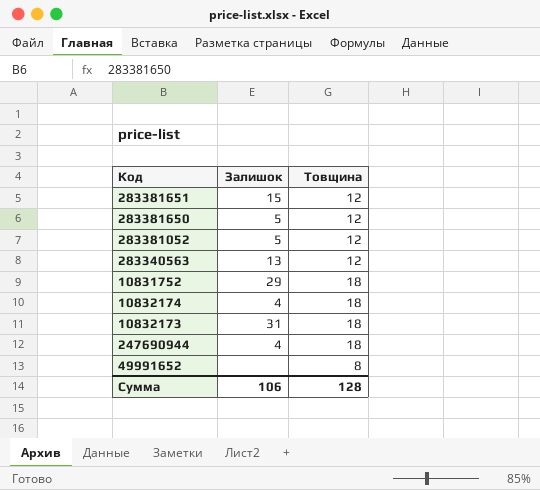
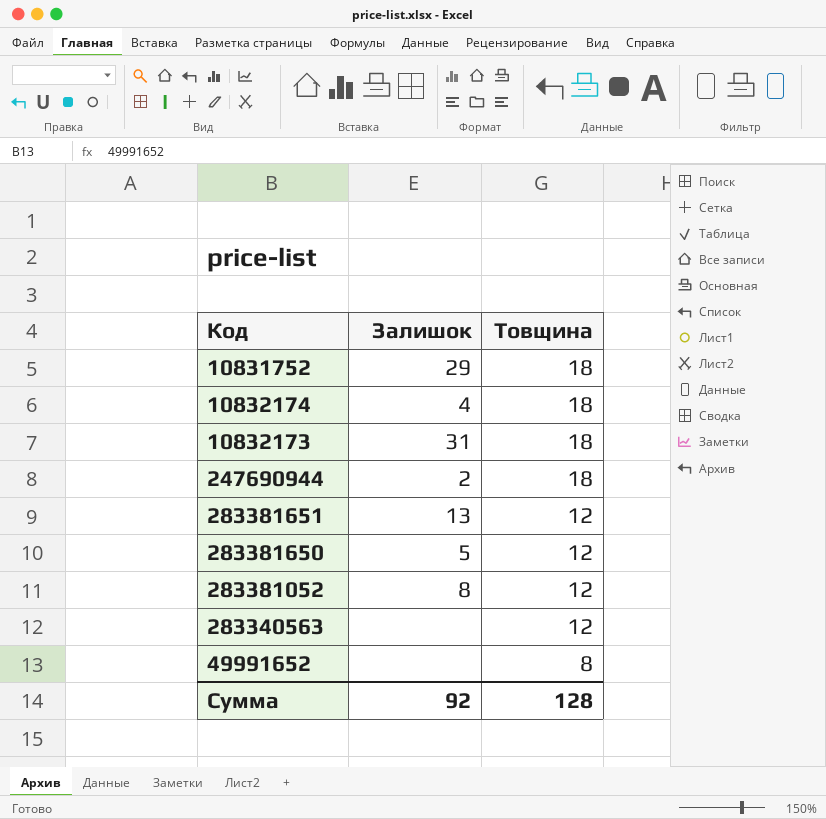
row order: none -> Товщина descending
247690944 | Залишок: 4 -> 2
283381651 | Залишок: 15 -> 13
283381052 | Залишок: 5 -> 8
283340563 | Залишок: 13 -> none
Сумма | Залишок: 106 -> 92

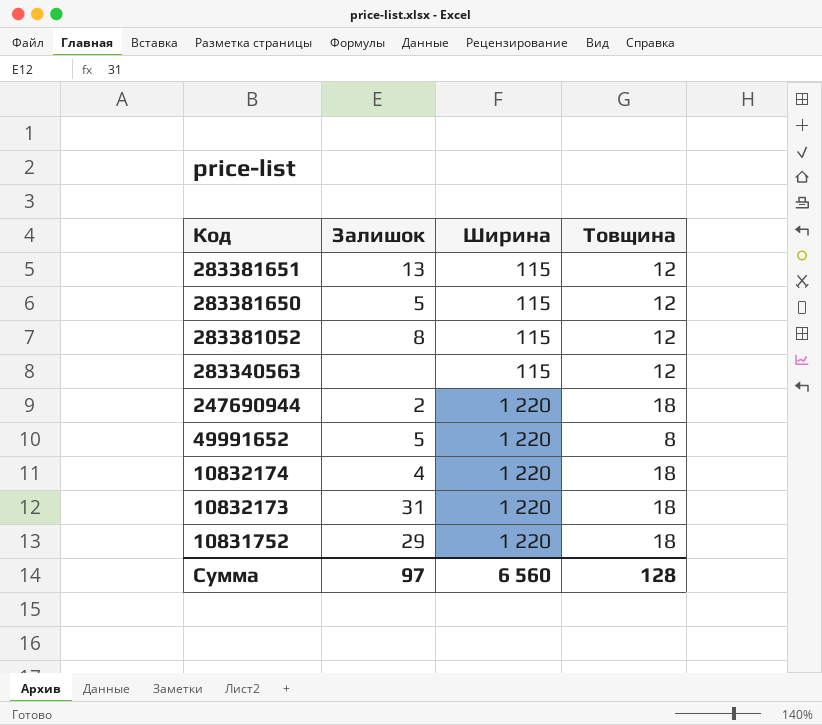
row order: Товщина descending -> Код descending
column Ширина | position: none -> 3
49991652 | Залишок: none -> 5
Сумма | Залишок: 92 -> 97

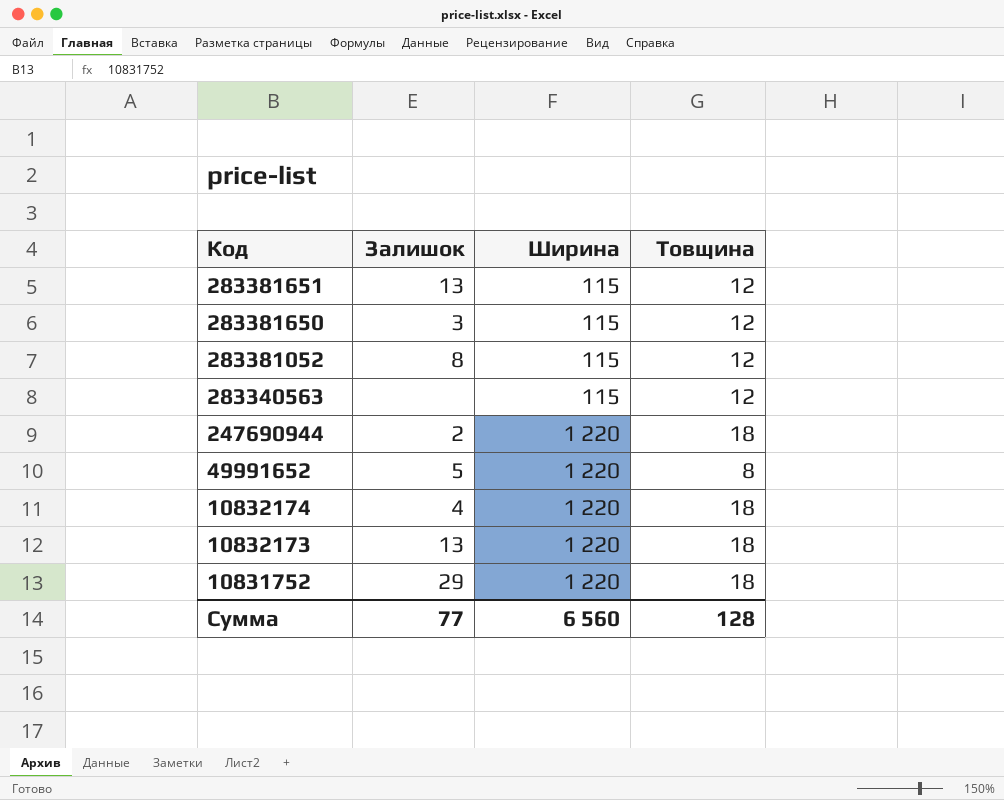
283381650 | Залишок: 5 -> 3
10832173 | Залишок: 31 -> 13
Сумма | Залишок: 97 -> 77

